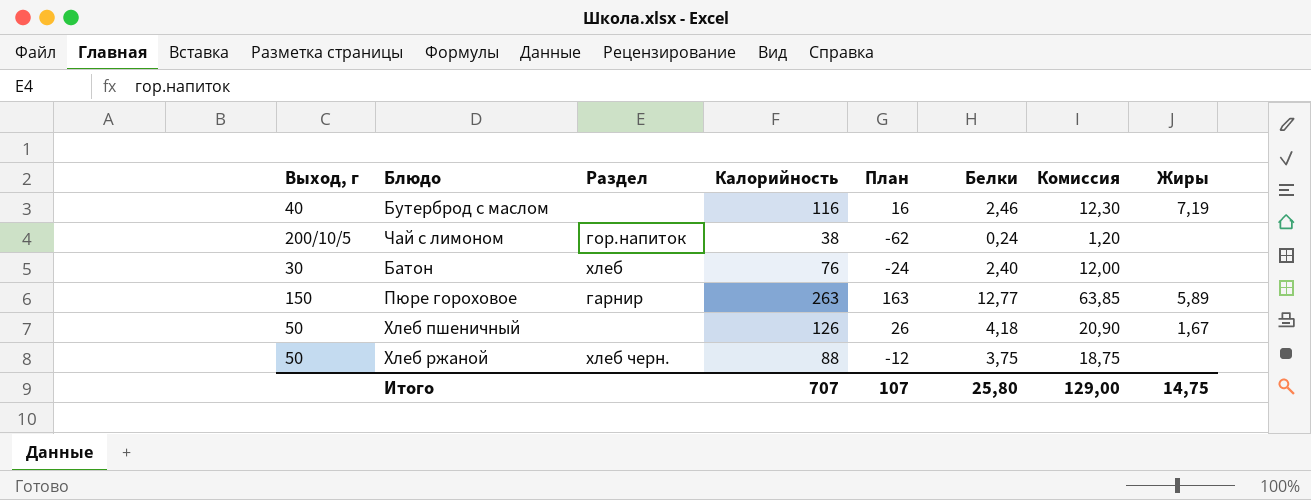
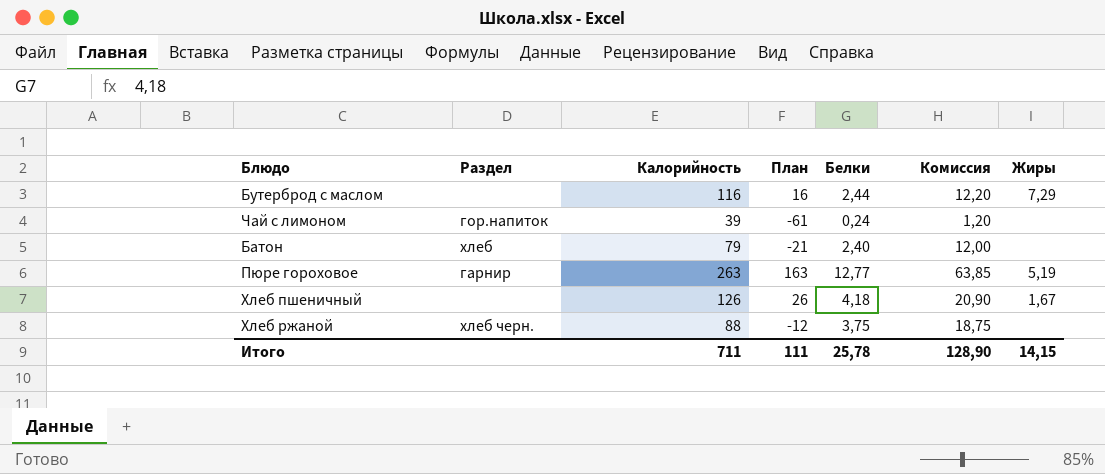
column Выход, г | position: 1 -> none
Бутерброд с маслом | Белки: 2,46 -> 2,44
Бутерброд с маслом | Комиссия: 12,30 -> 12,20
Бутерброд с маслом | Жиры: 7,19 -> 7,29
Чай с лимоном | Калорийность: 38 -> 39
Чай с лимоном | План: -62 -> -61
Батон | Калорийность: 76 -> 79
Батон | План: -24 -> -21
Пюре гороховое | Жиры: 5,89 -> 5,19
Итого | Калорийность: 707 -> 711
Итого | План: 107 -> 111
Итого | Белки: 25,80 -> 25,78
Итого | Комиссия: 129,00 -> 128,90
Итого | Жиры: 14,75 -> 14,15

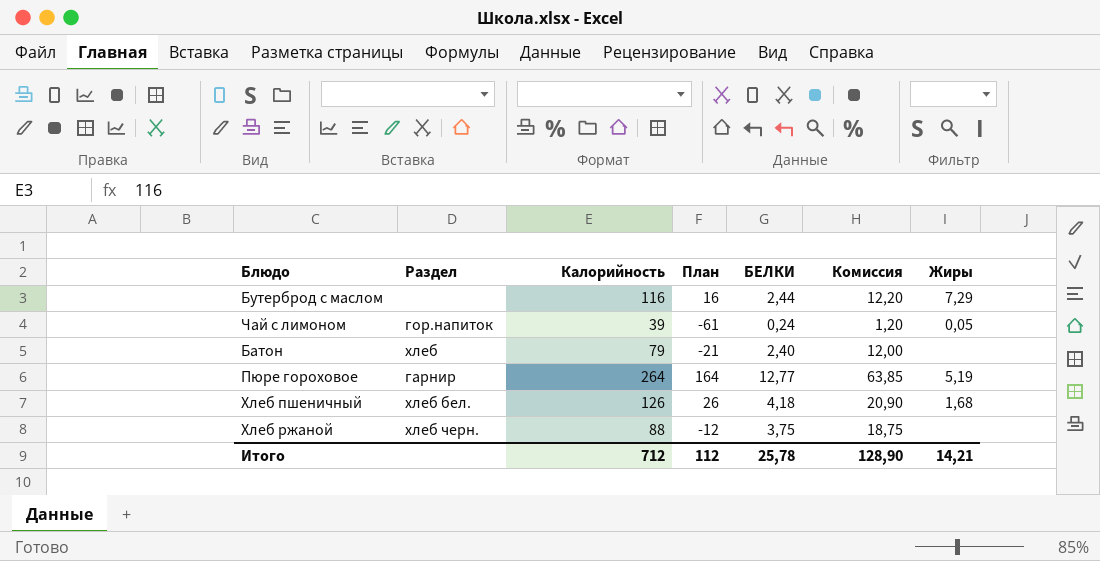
column name: Белки -> БЕЛКИ
Чай с лимоном | Жиры: none -> 0,05
Пюре гороховое | Калорийность: 263 -> 264
Пюре гороховое | План: 163 -> 164
Хлеб пшеничный | Раздел: none -> хлеб бел.
Хлеб пшеничный | Жиры: 1,67 -> 1,68
Итого | Калорийность: 711 -> 712
Итого | План: 111 -> 112
Итого | Жиры: 14,15 -> 14,21

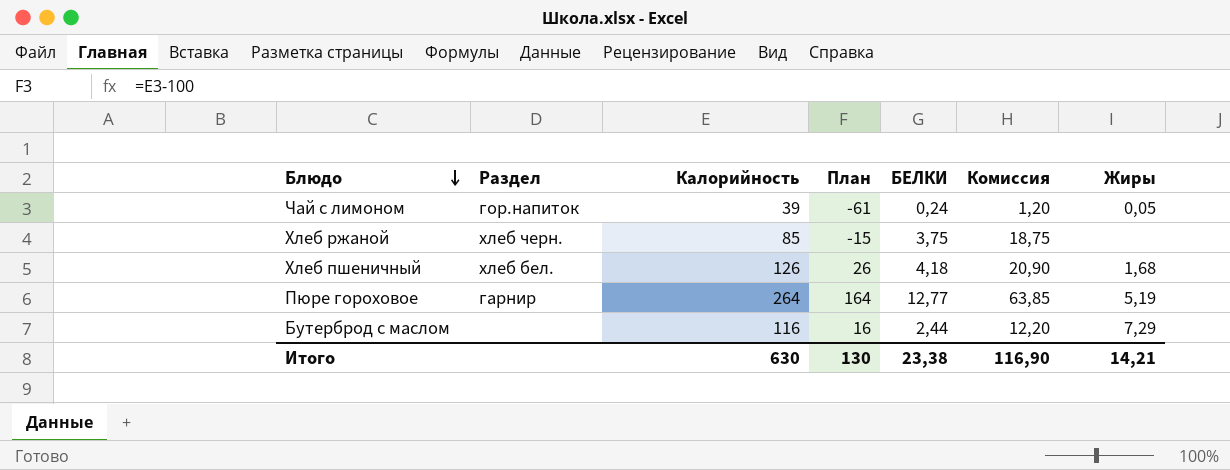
row order: none -> Блюдо descending
row Батон: хлеб | 79 | -21 | 2,40 | 12,00 | none -> none
Хлеб ржаной | Калорийность: 88 -> 85
Хлеб ржаной | План: -12 -> -15
Итого | Калорийность: 712 -> 630
Итого | План: 112 -> 130
Итого | БЕЛКИ: 25,78 -> 23,38
Итого | Комиссия: 128,90 -> 116,90

